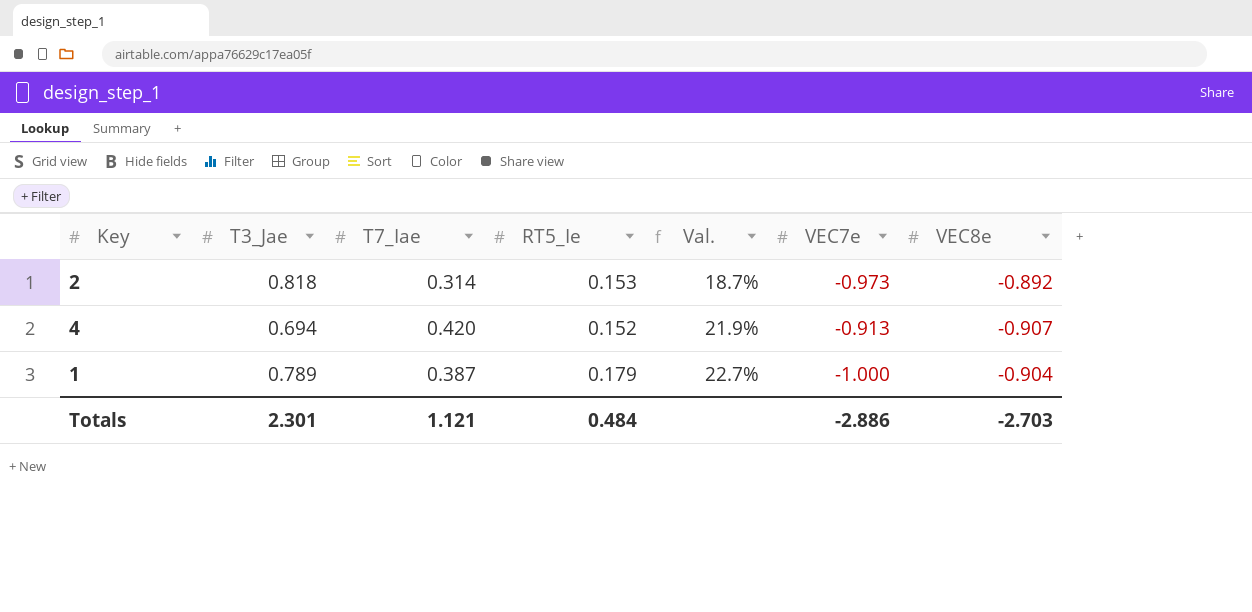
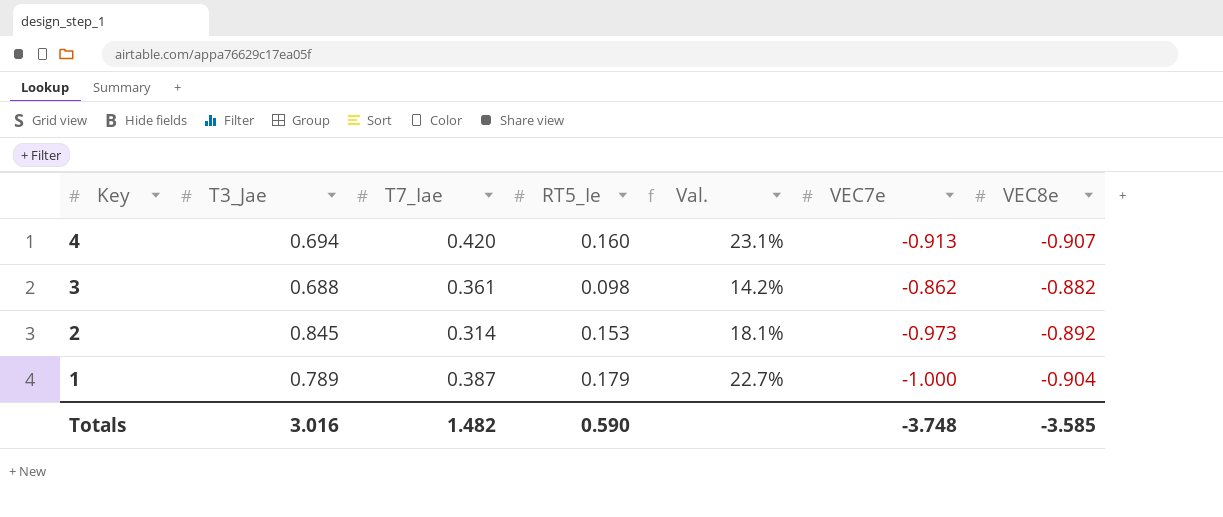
row order: Val. ascending -> Key descending
4 | RT5_Ie: 0.152 -> 0.160
4 | Val.: 21.9% -> 23.1%
row 3: none -> 0.688 | 0.361 | 0.098 | 14.2% | -0.862 | -0.882
2 | T3_Jae: 0.818 -> 0.845
2 | Val.: 18.7% -> 18.1%
Totals | T3_Jae: 2.301 -> 3.016
Totals | T7_Iae: 1.121 -> 1.482
Totals | RT5_Ie: 0.484 -> 0.590
Totals | VEC7e: -2.886 -> -3.748
Totals | VEC8e: -2.703 -> -3.585

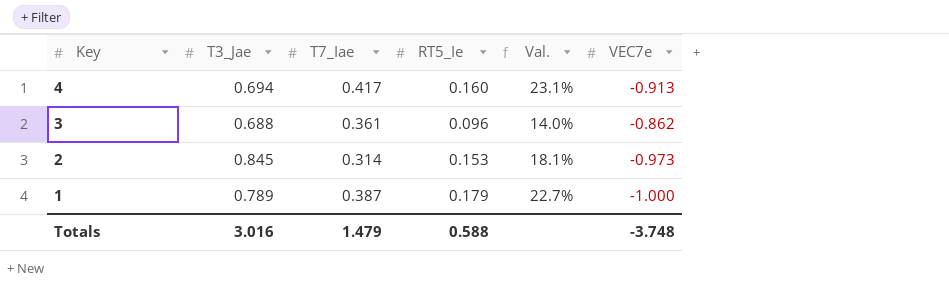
column VEC8e | position: 7 -> none
4 | T7_Iae: 0.420 -> 0.417
3 | RT5_Ie: 0.098 -> 0.096
3 | Val.: 14.2% -> 14.0%
Totals | T7_Iae: 1.482 -> 1.479
Totals | RT5_Ie: 0.590 -> 0.588

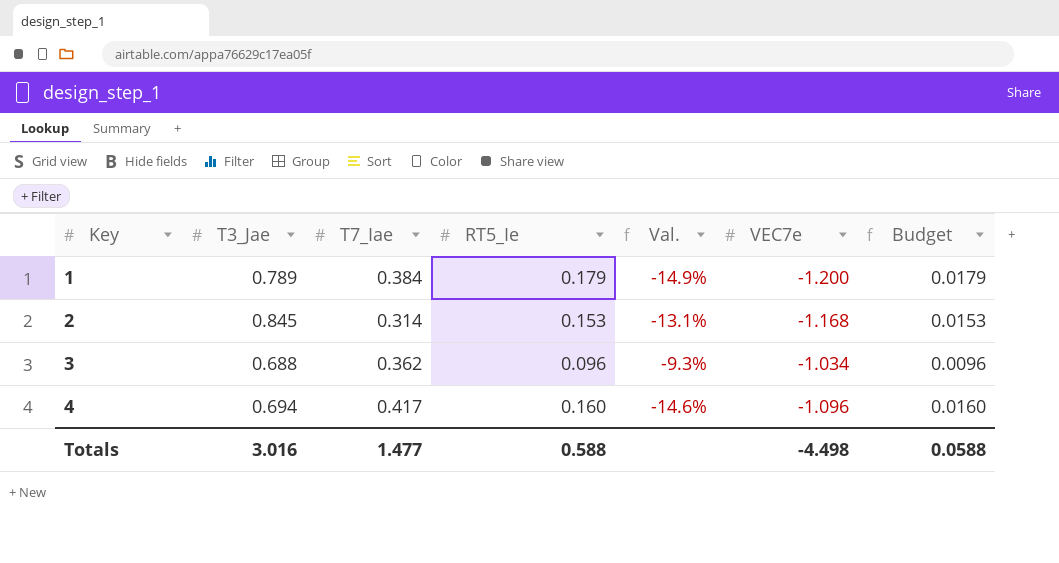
row order: Key descending -> Key ascending
column Val. | formula: [RT5_Ie] / [T3_Jae] -> [RT5_Ie] / [VEC7e]
column Budget | formula: none -> [RT5_Ie] * 0.1
1 | T7_Iae: 0.387 -> 0.384
1 | VEC7e: -1.000 -> -1.200
2 | VEC7e: -0.973 -> -1.168
3 | T7_Iae: 0.361 -> 0.362
3 | VEC7e: -0.862 -> -1.034
4 | VEC7e: -0.913 -> -1.096
Totals | T7_Iae: 1.479 -> 1.477
Totals | VEC7e: -3.748 -> -4.498

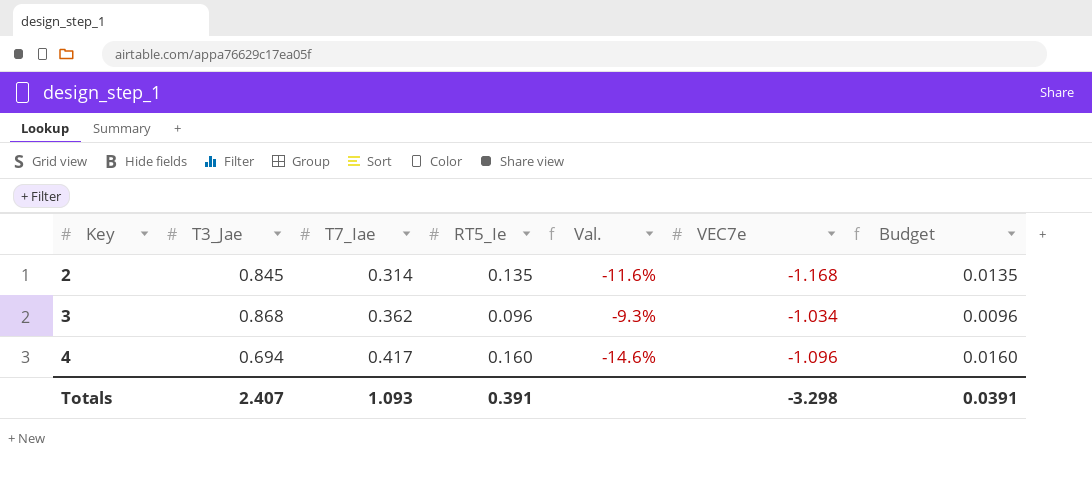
row 1: 0.789 | 0.384 | 0.179 | -14.9% | -1.200 | 0.0179 -> none
2 | RT5_Ie: 0.153 -> 0.135
2 | Val.: -13.1% -> -11.6%
2 | Budget: 0.0153 -> 0.0135
3 | T3_Jae: 0.688 -> 0.868
Totals | T3_Jae: 3.016 -> 2.407
Totals | T7_Iae: 1.477 -> 1.093
Totals | RT5_Ie: 0.588 -> 0.391
Totals | VEC7e: -4.498 -> -3.298
Totals | Budget: 0.0588 -> 0.0391

